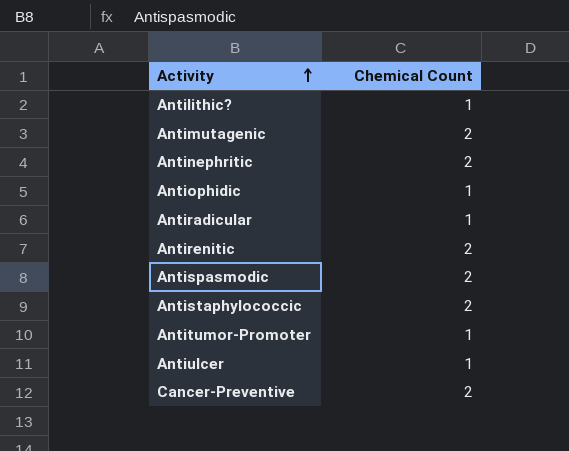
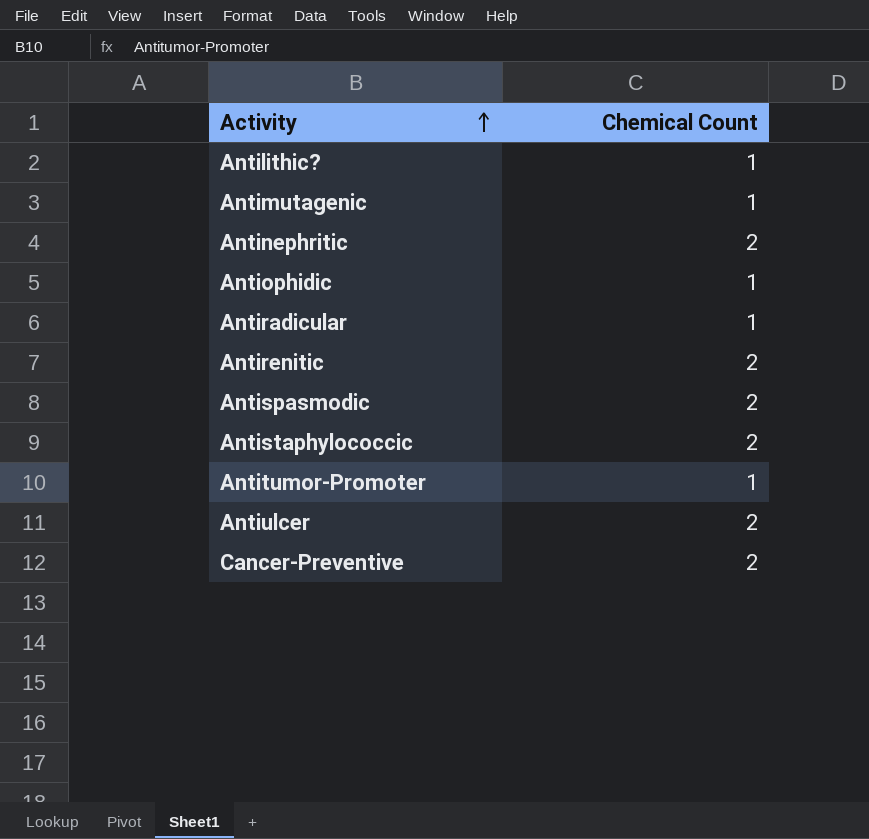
Antimutagenic | Chemical Count: 2 -> 1
Antiulcer | Chemical Count: 1 -> 2

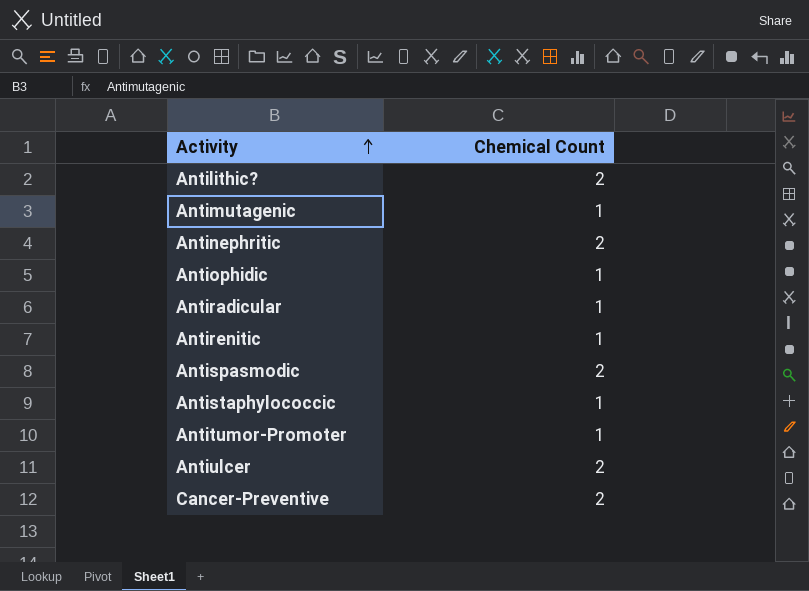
Antilithic? | Chemical Count: 1 -> 2
Antirenitic | Chemical Count: 2 -> 1
Antistaphylococcic | Chemical Count: 2 -> 1

